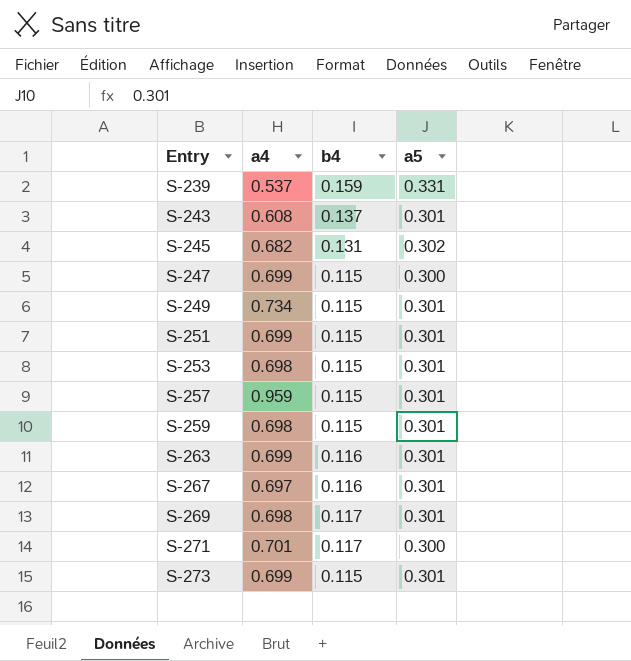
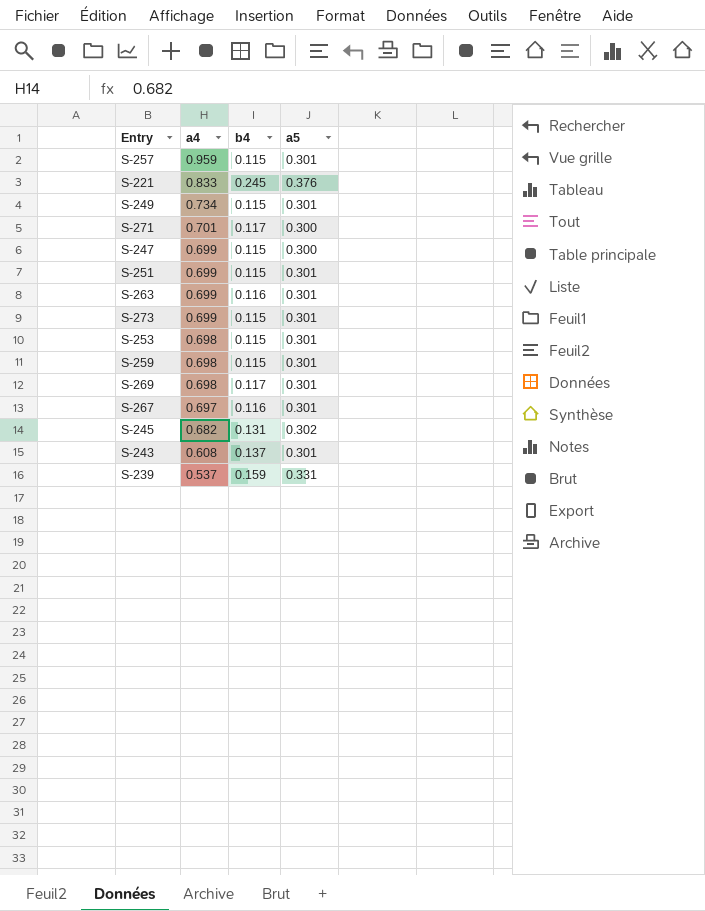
row order: Entry ascending -> a4 descending
row S-221: none -> 0.833 | 0.245 | 0.376

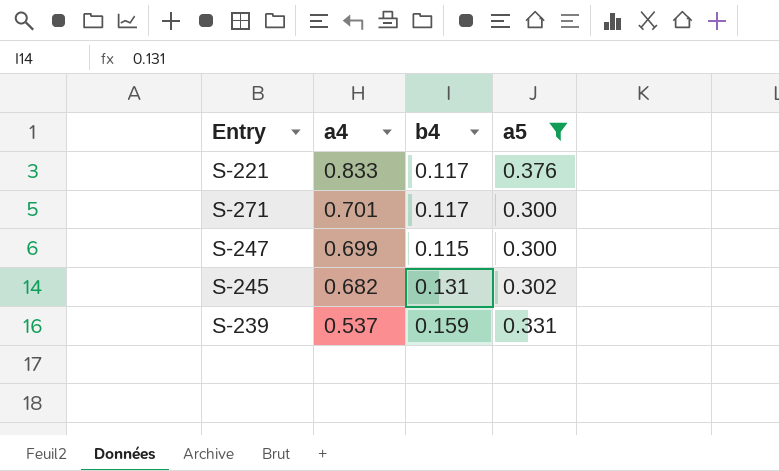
filter: none -> a5 != 0.301
S-221 | b4: 0.245 -> 0.117

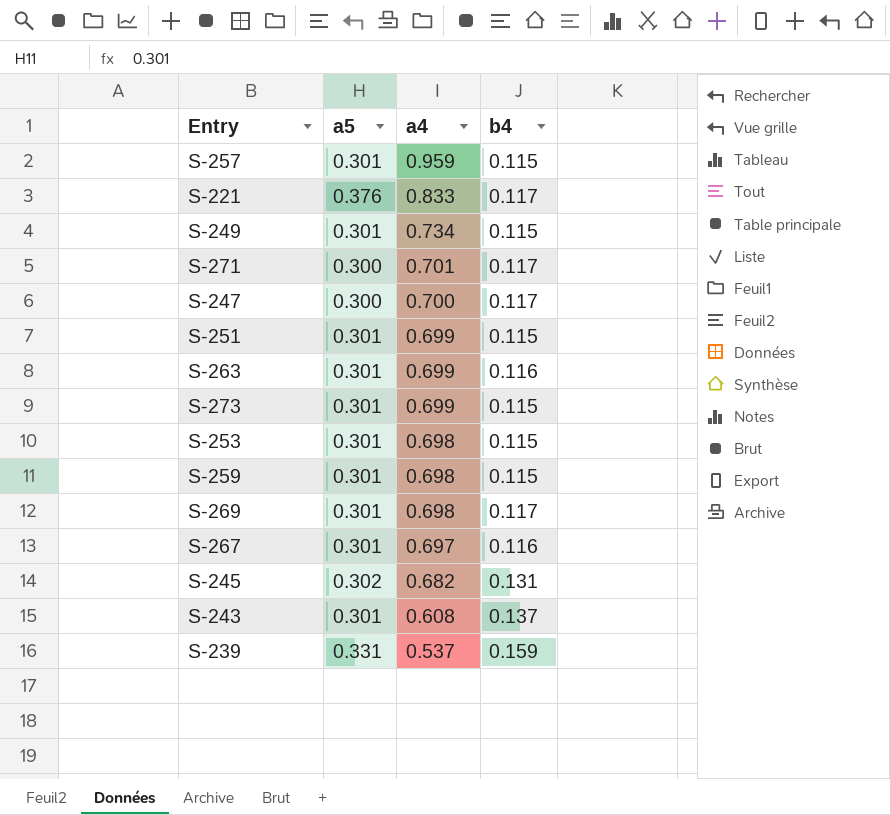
filter: a5 != 0.301 -> none
column a5 | position: 4 -> 2
S-247 | a4: 0.699 -> 0.700
S-247 | b4: 0.115 -> 0.117

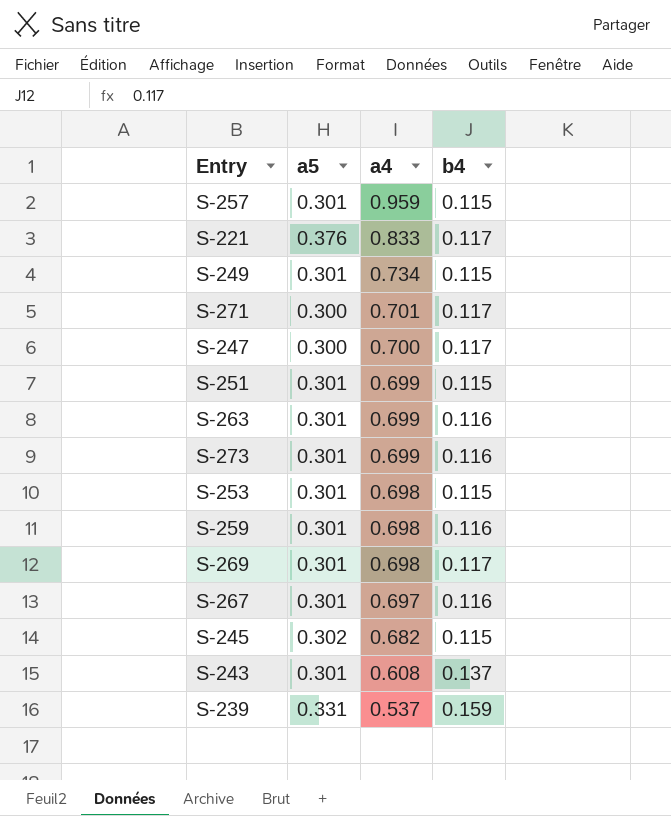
S-273 | b4: 0.115 -> 0.116
S-259 | b4: 0.115 -> 0.116
S-245 | b4: 0.131 -> 0.115

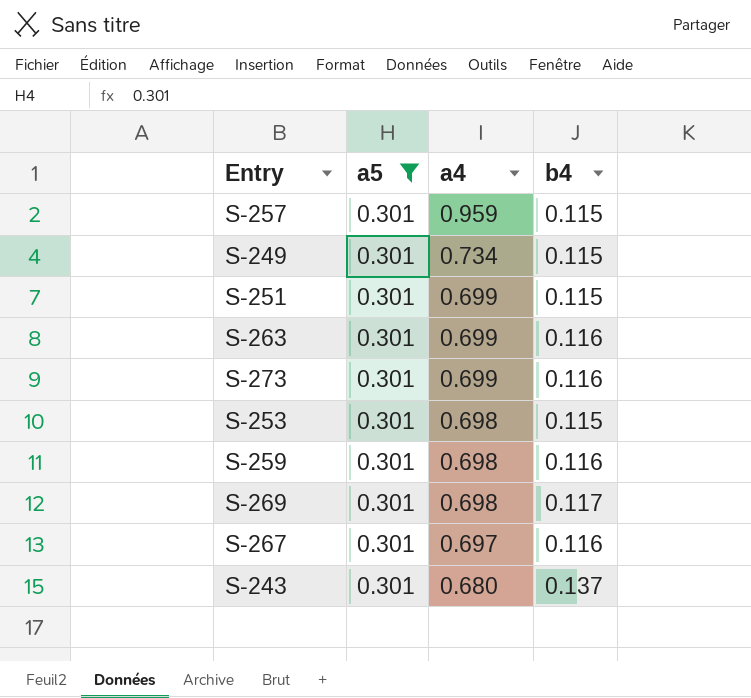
filter: none -> a5 = 0.301
S-243 | a4: 0.608 -> 0.680

